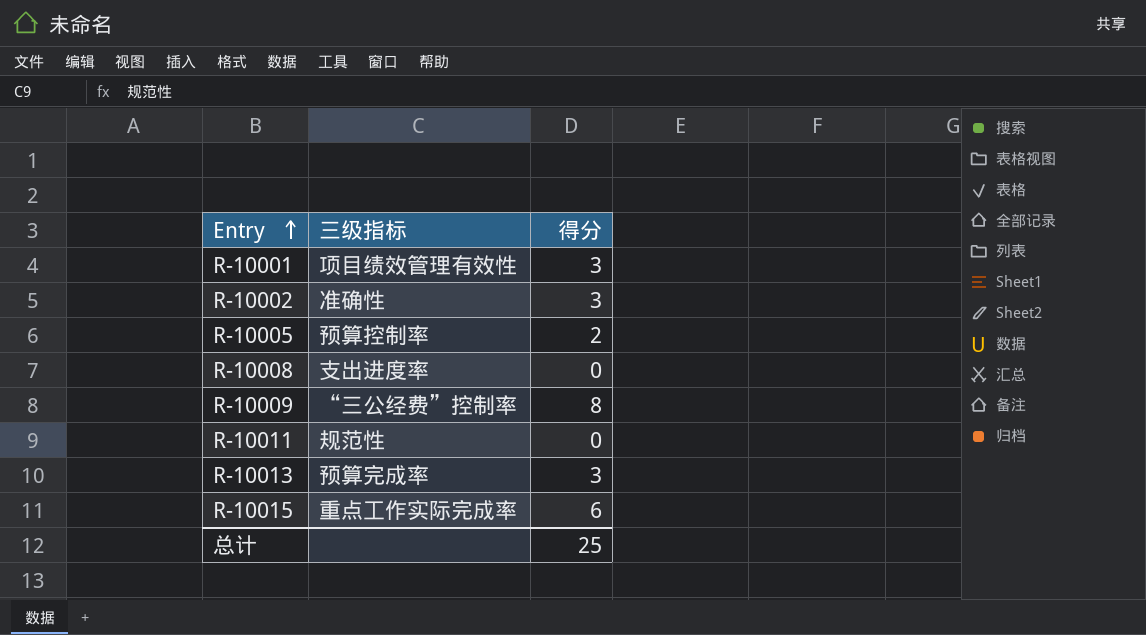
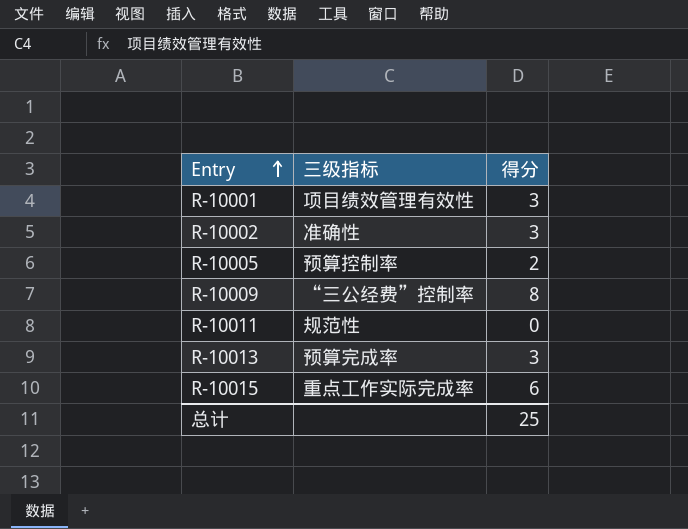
row R-10008: 支出进度率 | 0 -> none

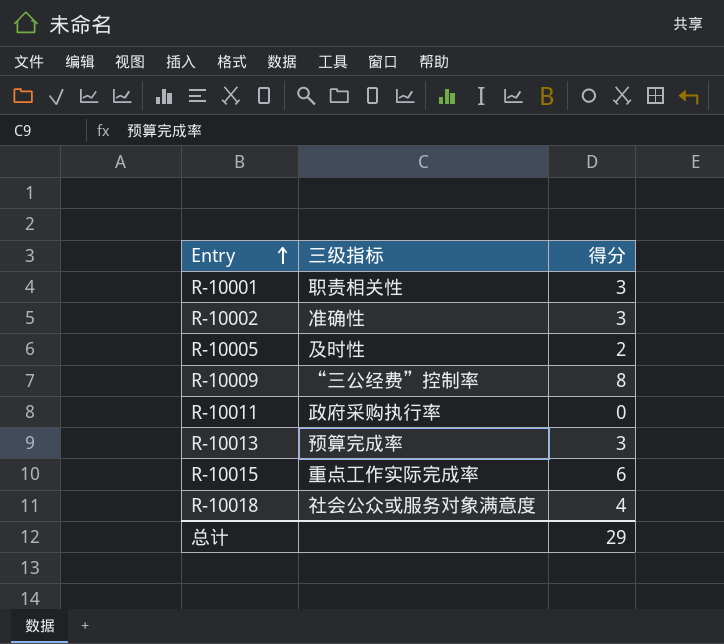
R-10001 | 三级指标: 项目绩效管理有效性 -> 职责相关性
R-10005 | 三级指标: 预算控制率 -> 及时性
R-10011 | 三级指标: 规范性 -> 政府采购执行率
row R-10018: none -> 社会公众或服务对象满意度 | 4
总计 | 得分: 25 -> 29

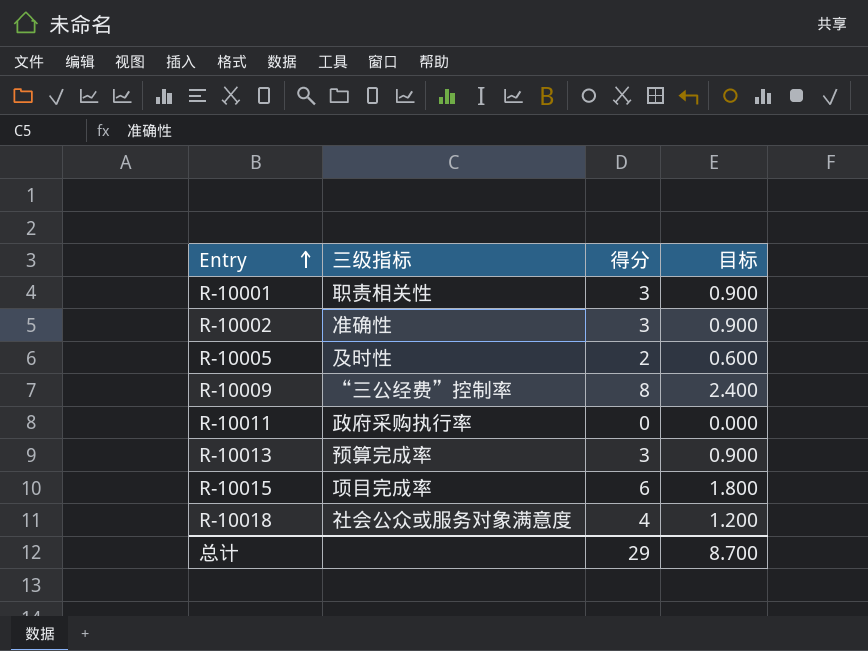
column 目标 | formula: none -> [得分] * 0.3
R-10015 | 三级指标: 重点工作实际完成率 -> 项目完成率

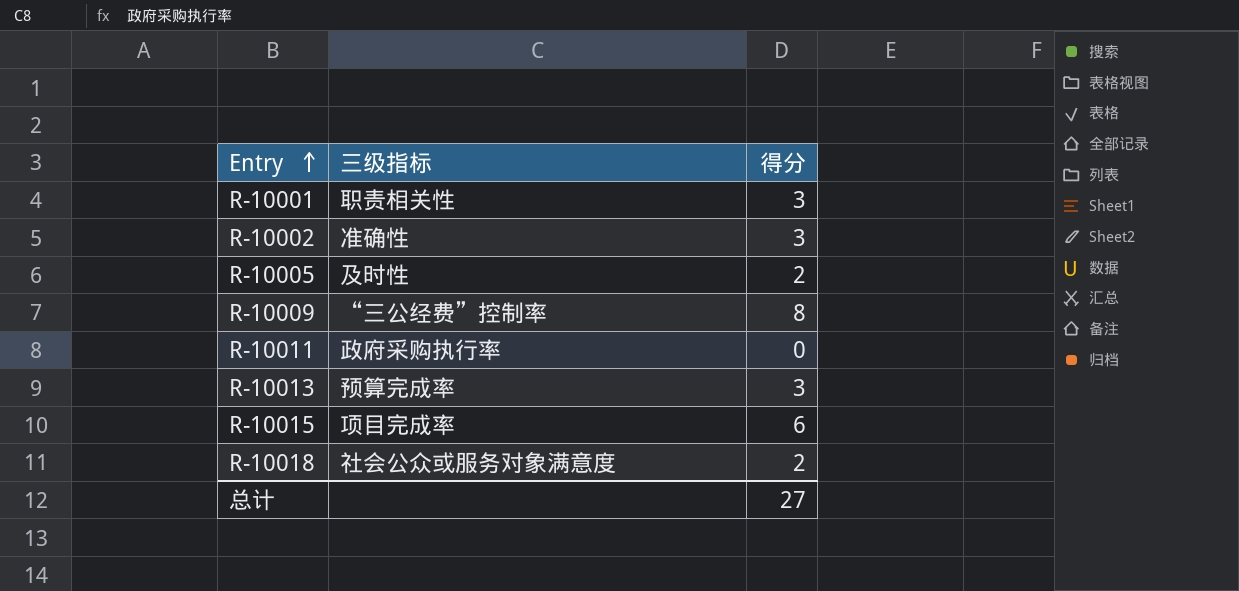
column 目标 | formula: [得分] * 0.3 -> none
R-10018 | 得分: 4 -> 2
总计 | 得分: 29 -> 27

